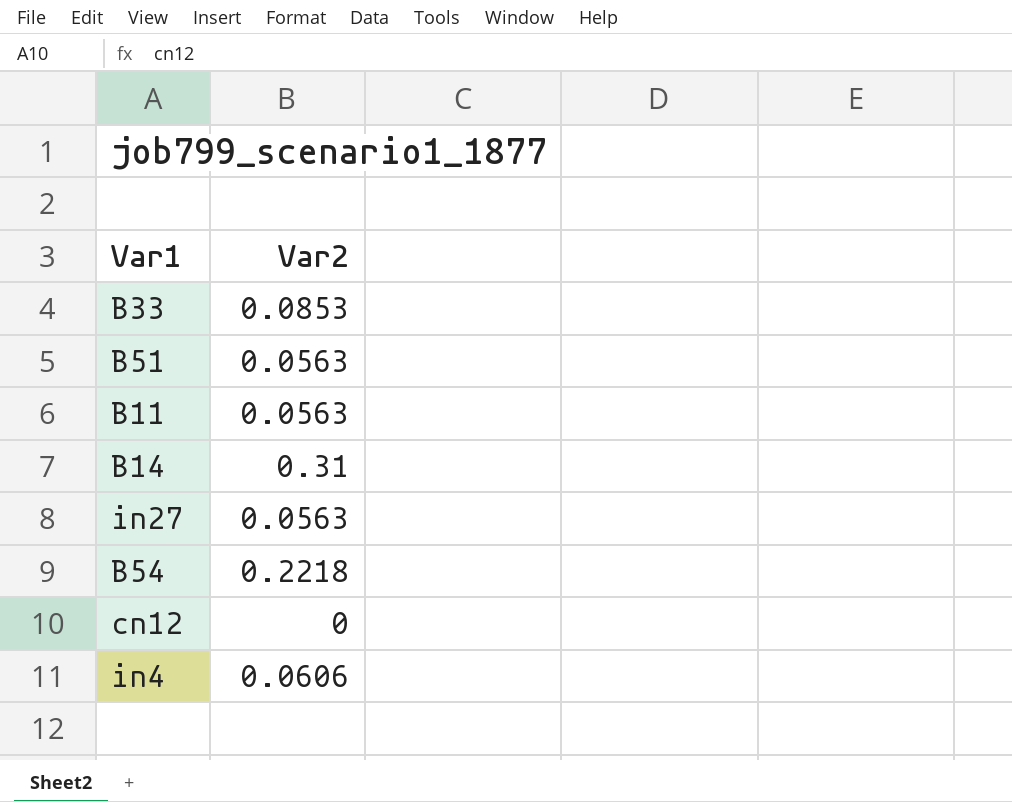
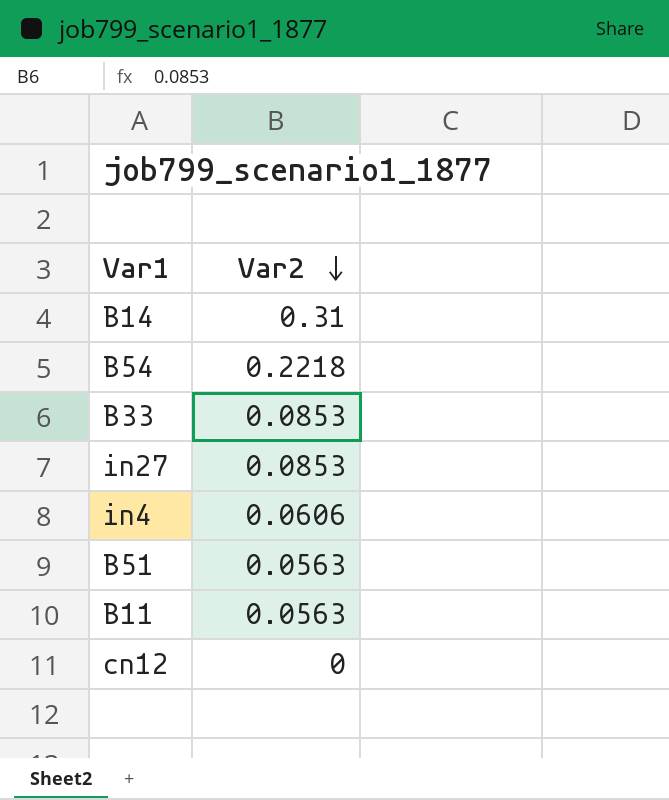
row order: none -> Var2 descending
in27 | Var2: 0.0563 -> 0.0853

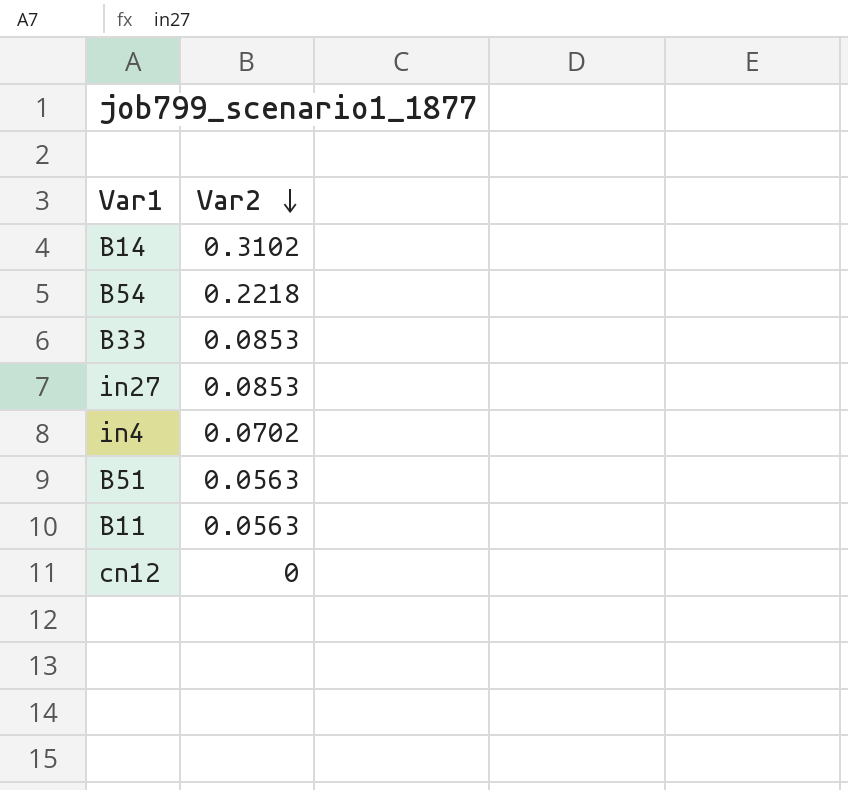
B14 | Var2: 0.31 -> 0.3102
in4 | Var2: 0.0606 -> 0.0702

